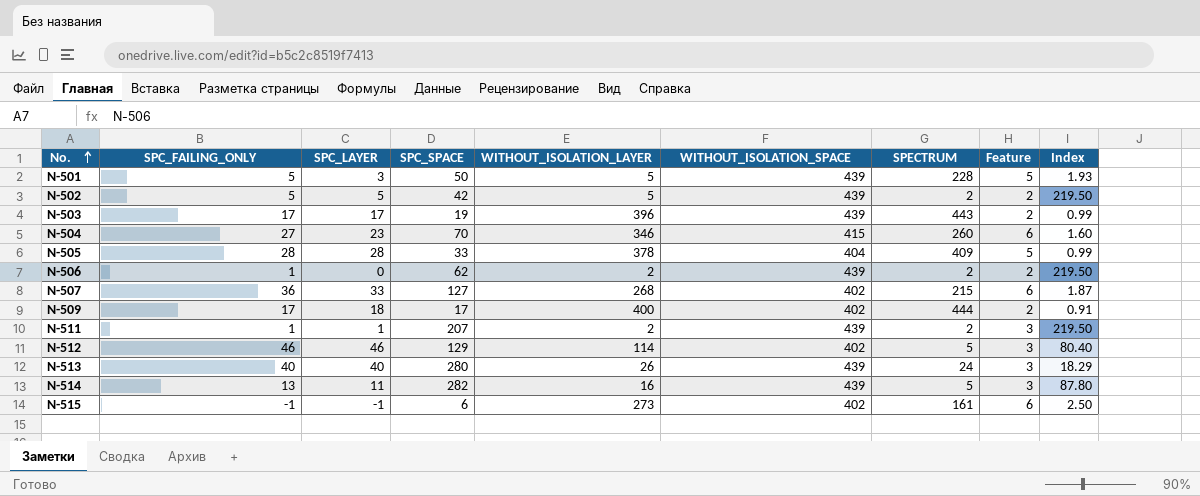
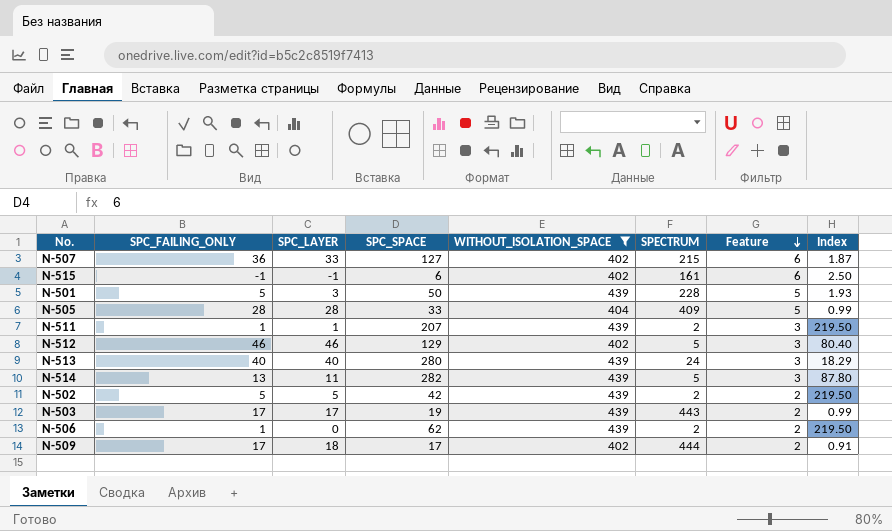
filter: none -> WITHOUT_ISOLATION_SPACE != 415
row order: No. ascending -> Feature descending
column WITHOUT_ISOLATION_LAYER | position: 5 -> none

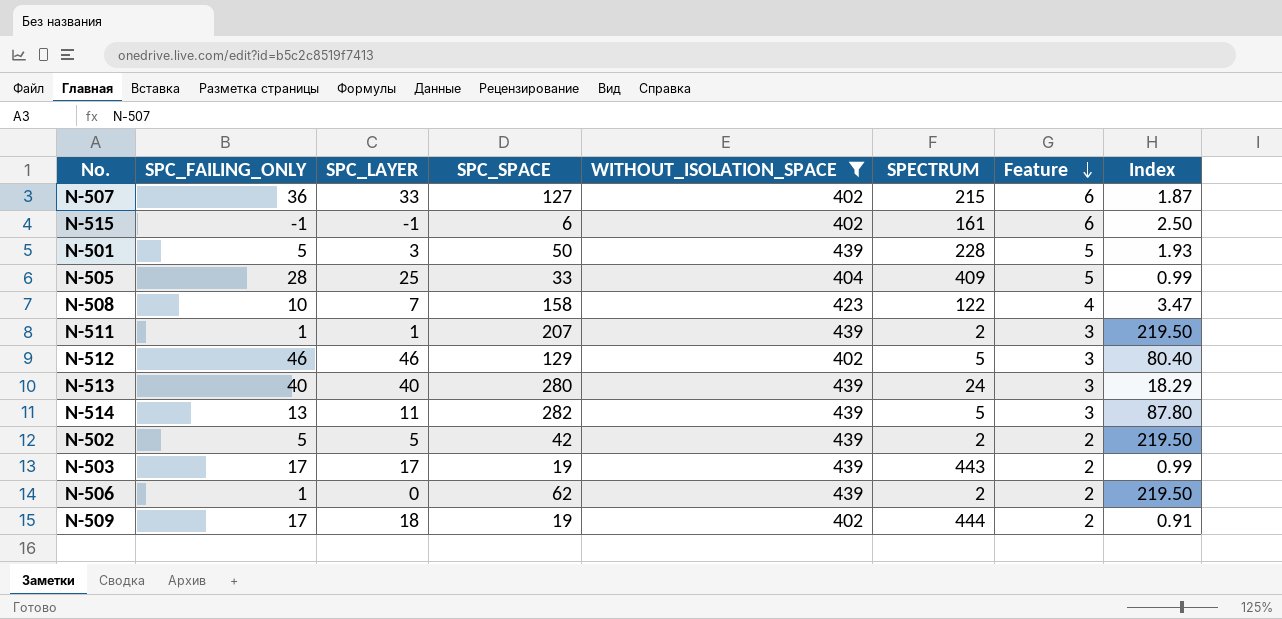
N-505 | SPC_LAYER: 28 -> 25
row N-508: none -> 10 | 7 | 158 | 423 | 122 | 4 | 3.47
N-509 | SPC_SPACE: 17 -> 19

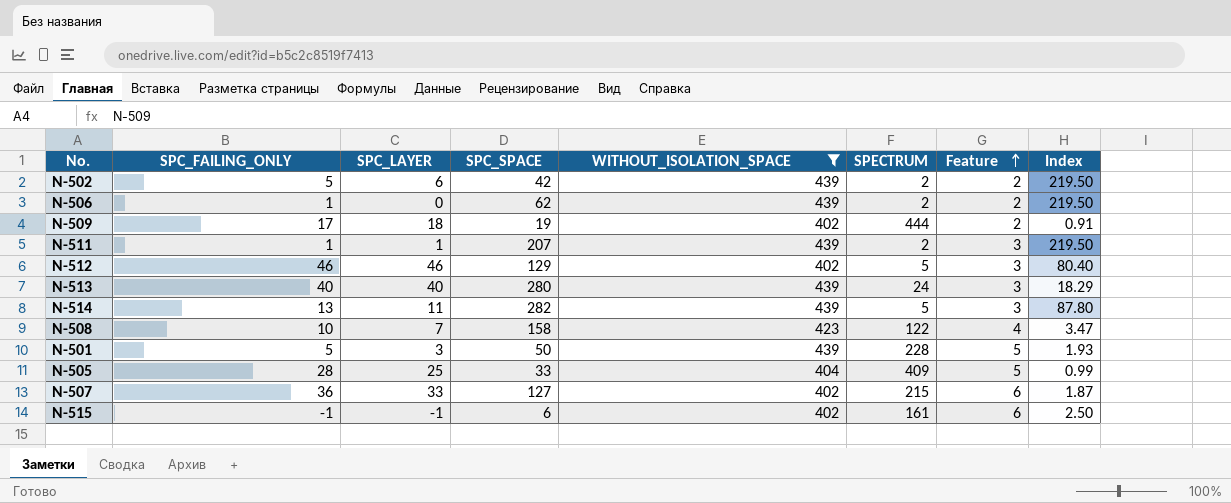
row order: Feature descending -> Feature ascending
row N-503: 17 | 17 | 19 | 439 | 443 | 2 | 0.99 -> none
N-502 | SPC_LAYER: 5 -> 6

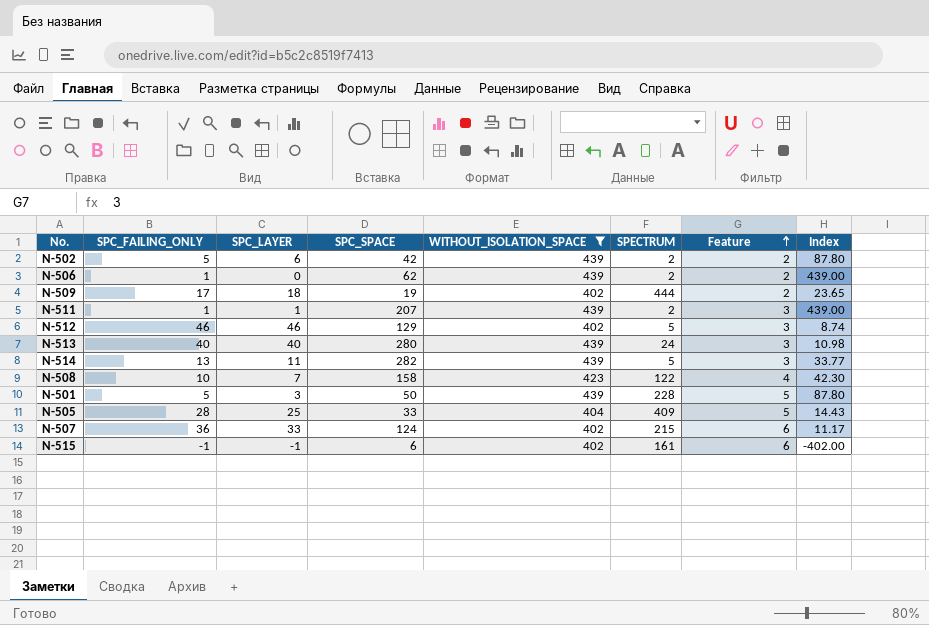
column Index | formula: [WITHOUT_ISOLATION_SPACE] / [SPECTRUM] -> [WITHOUT_ISOLATION_SPACE] / [SPC_FAILING_ONLY]
N-507 | SPC_SPACE: 127 -> 124

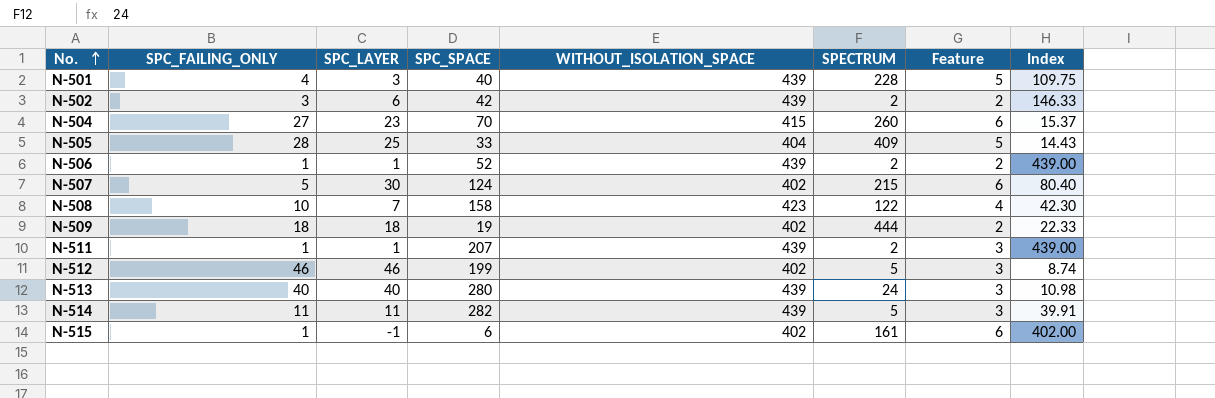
filter: WITHOUT_ISOLATION_SPACE != 415 -> none
row order: Feature ascending -> No. ascending
N-501 | SPC_FAILING_ONLY: 5 -> 4
N-501 | SPC_SPACE: 50 -> 40
N-501 | Index: 87.80 -> 109.75
N-502 | SPC_FAILING_ONLY: 5 -> 3
N-502 | Index: 87.80 -> 146.33
N-506 | SPC_LAYER: 0 -> 1
N-506 | SPC_SPACE: 62 -> 52
N-507 | SPC_FAILING_ONLY: 36 -> 5
N-507 | SPC_LAYER: 33 -> 30
N-507 | Index: 11.17 -> 80.40
N-509 | SPC_FAILING_ONLY: 17 -> 18
N-509 | Index: 23.65 -> 22.33
N-512 | SPC_SPACE: 129 -> 199
N-514 | SPC_FAILING_ONLY: 13 -> 11
N-514 | Index: 33.77 -> 39.91
N-515 | SPC_FAILING_ONLY: -1 -> 1
N-515 | Index: -402.00 -> 402.00

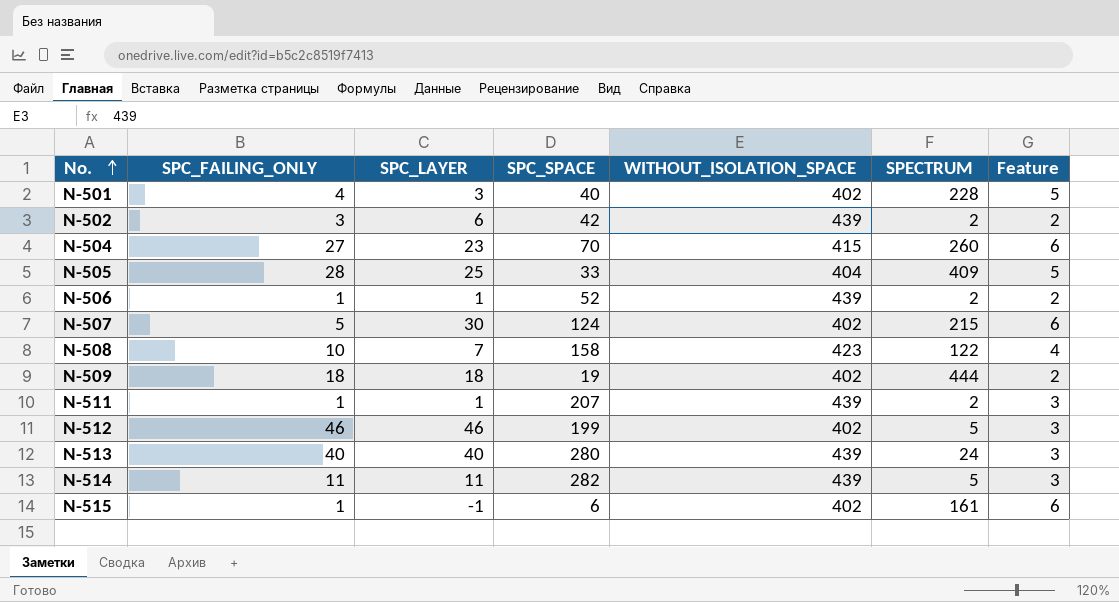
column Index | formula: [WITHOUT_ISOLATION_SPACE] / [SPC_FAILING_ONLY] -> none
N-501 | WITHOUT_ISOLATION_SPACE: 439 -> 402

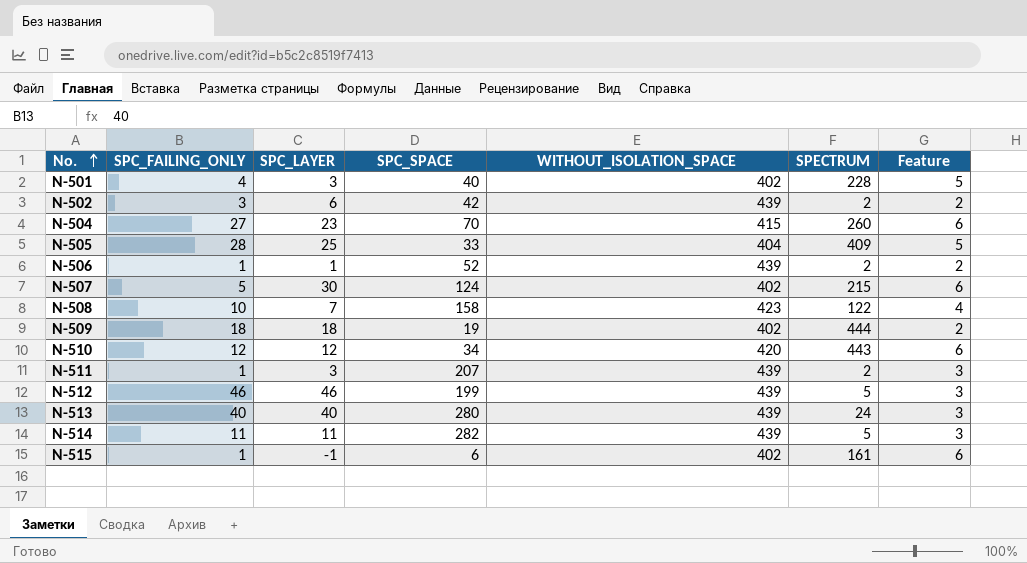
row N-510: none -> 12 | 12 | 34 | 420 | 443 | 6
N-511 | SPC_LAYER: 1 -> 3
N-512 | WITHOUT_ISOLATION_SPACE: 402 -> 439

